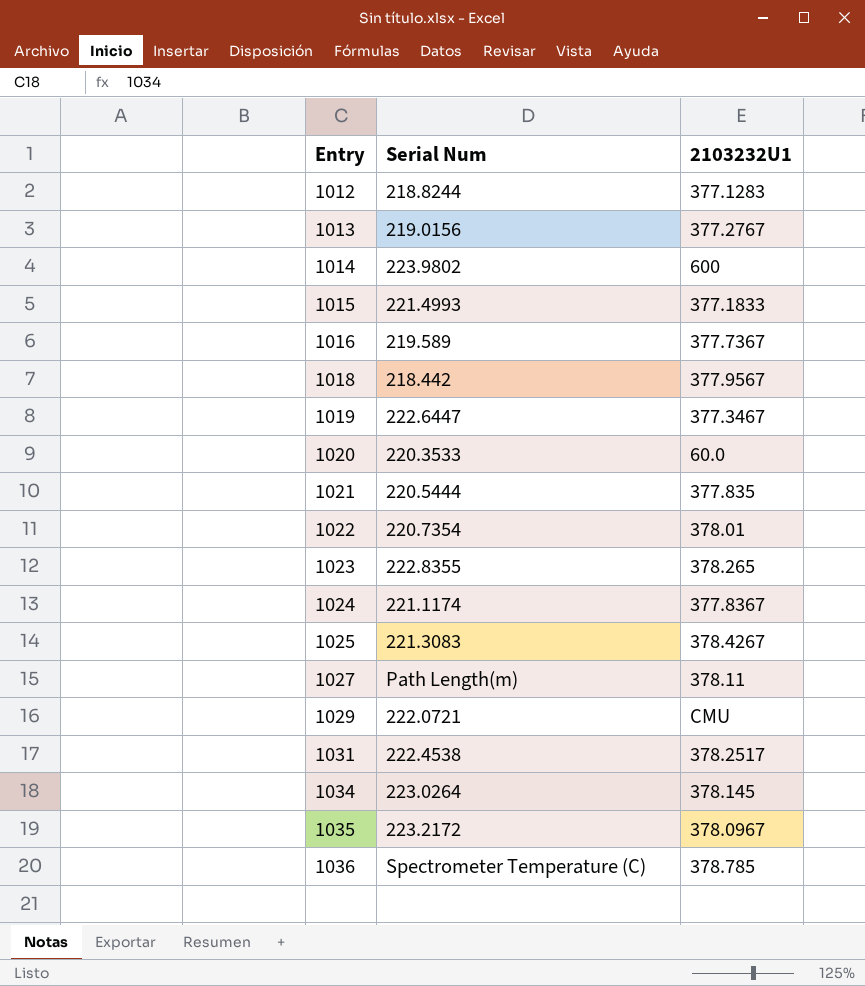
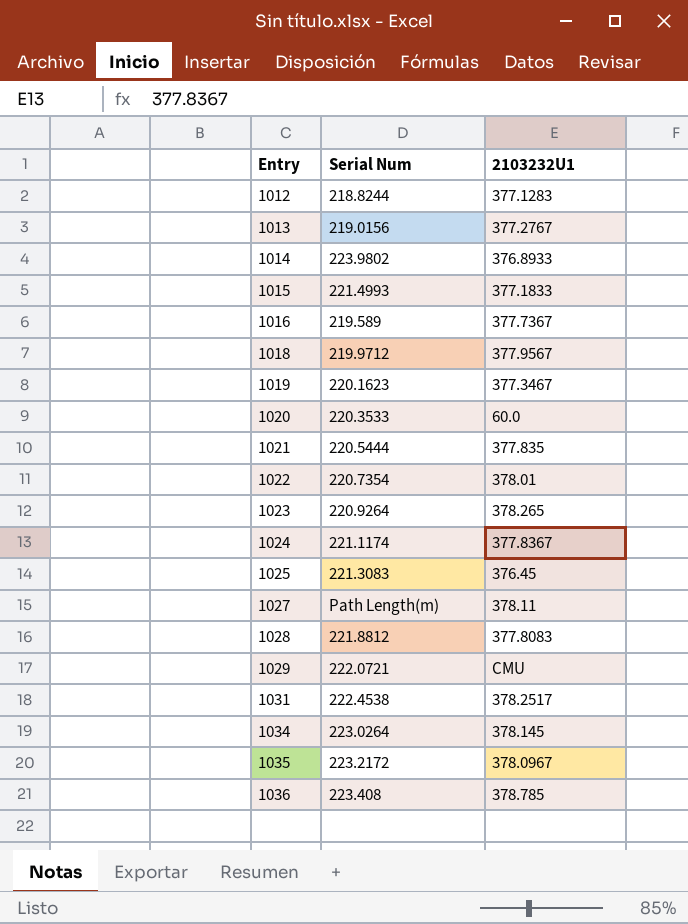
1014 | 2103232U1: 600 -> 376.8933
1018 | Serial Num: 218.442 -> 219.9712
1019 | Serial Num: 222.6447 -> 220.1623
1023 | Serial Num: 222.8355 -> 220.9264
1025 | 2103232U1: 378.4267 -> 376.45
row 1028: none -> 221.8812 | 377.8083
1036 | Serial Num: Spectrometer Temperature (C) -> 223.408

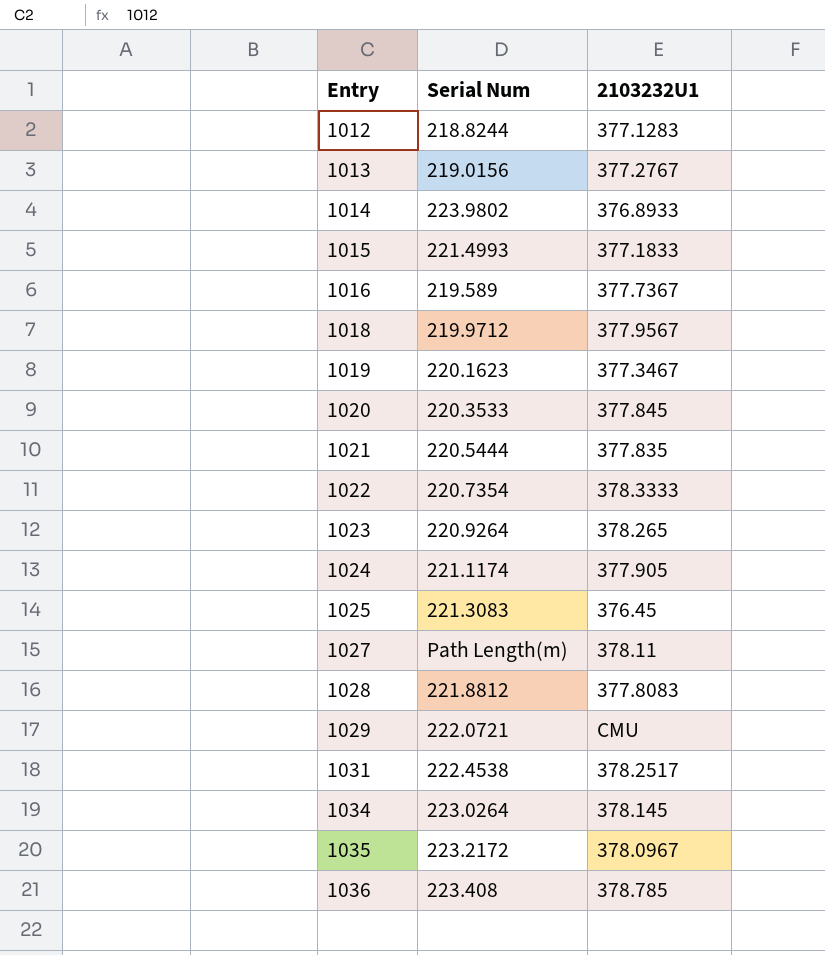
1020 | 2103232U1: 60.0 -> 377.845
1022 | 2103232U1: 378.01 -> 378.3333
1024 | 2103232U1: 377.8367 -> 377.905

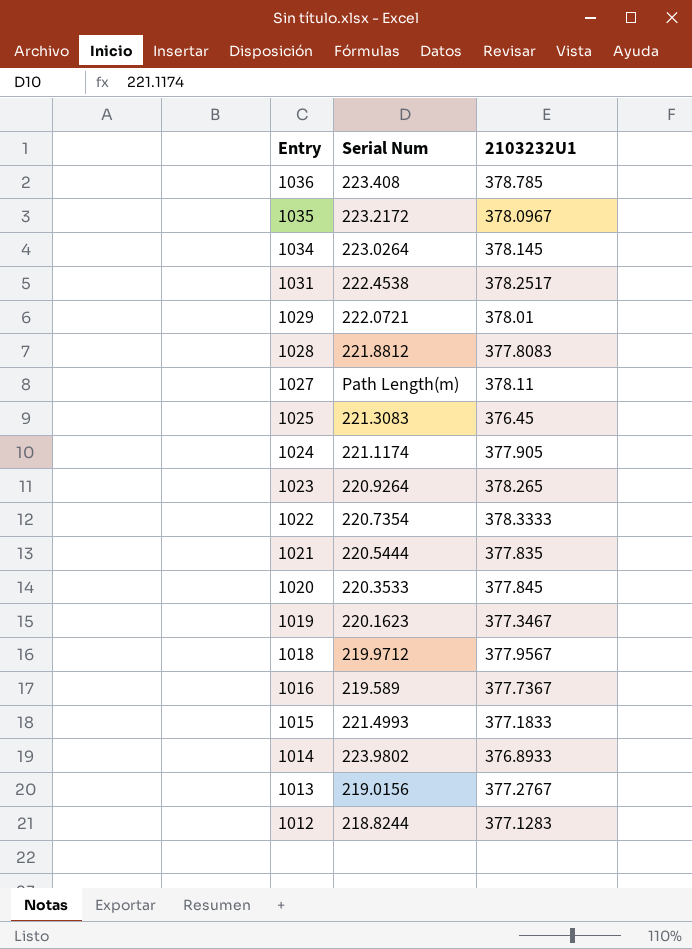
row order: Entry ascending -> Entry descending
1029 | 2103232U1: CMU -> 378.01

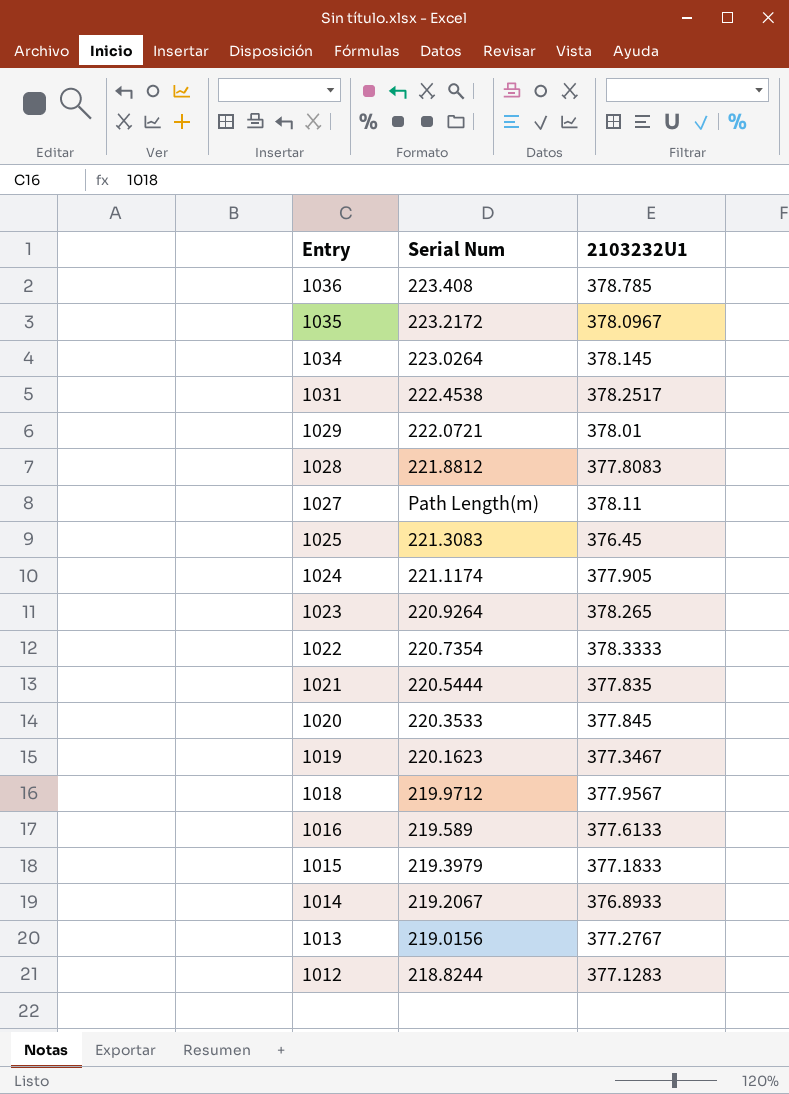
1016 | 2103232U1: 377.7367 -> 377.6133
1015 | Serial Num: 221.4993 -> 219.3979
1014 | Serial Num: 223.9802 -> 219.2067

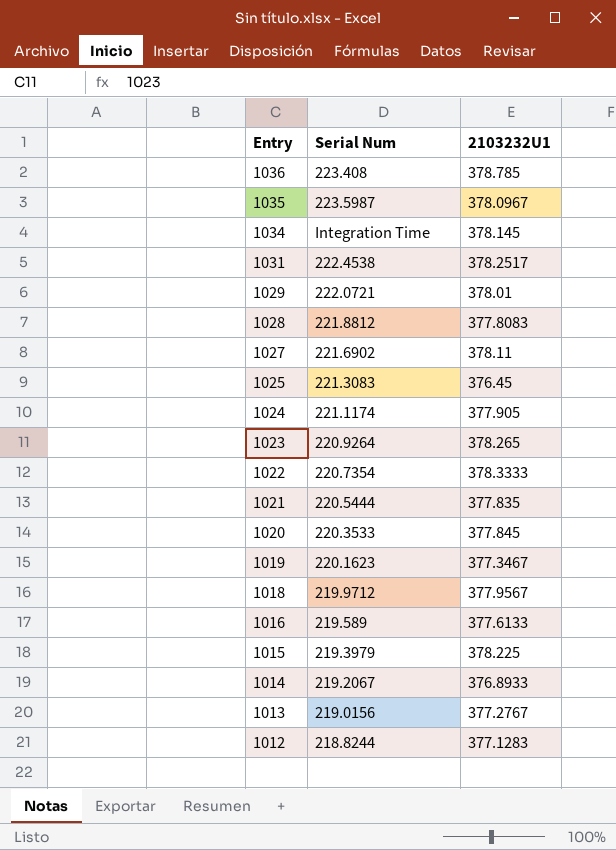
1035 | Serial Num: 223.2172 -> 223.5987
1034 | Serial Num: 223.0264 -> Integration Time
1027 | Serial Num: Path Length(m) -> 221.6902
1015 | 2103232U1: 377.1833 -> 378.225

